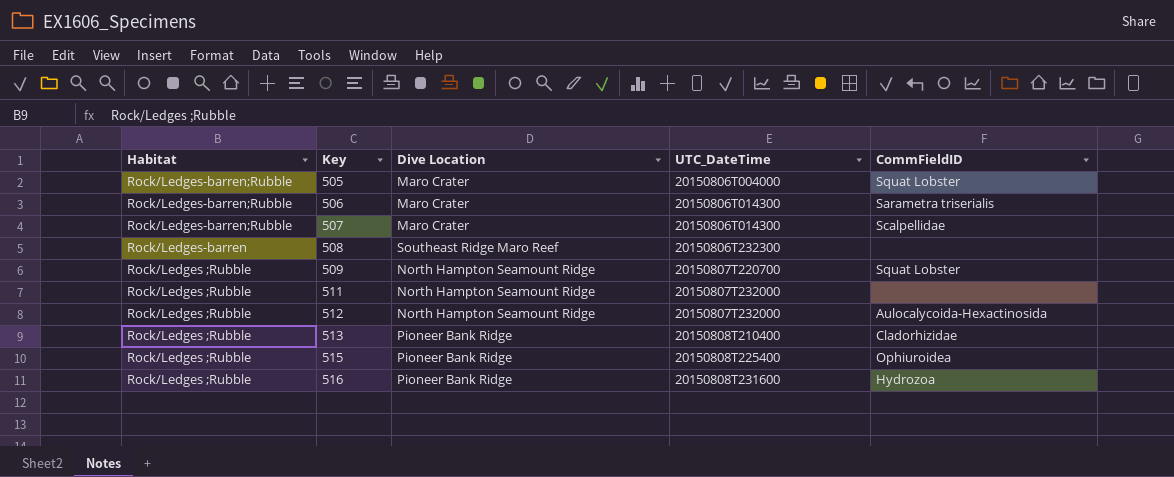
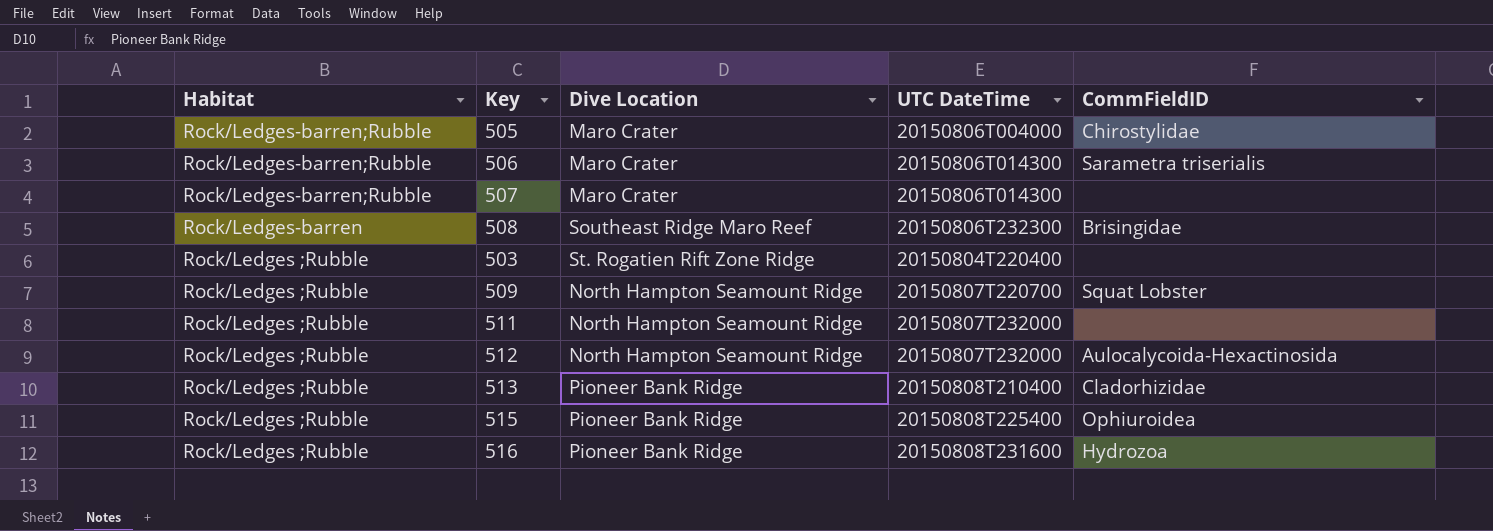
column name: UTC_DateTime -> UTC DateTime
505 | CommFieldID: Squat Lobster -> Chirostylidae
507 | CommFieldID: Scalpellidae -> none
508 | CommFieldID: none -> Brisingidae
row 503: none -> Rock/Ledges ;Rubble | St. Rogatien Rift Zone Ridge | 20150804T220400 | none

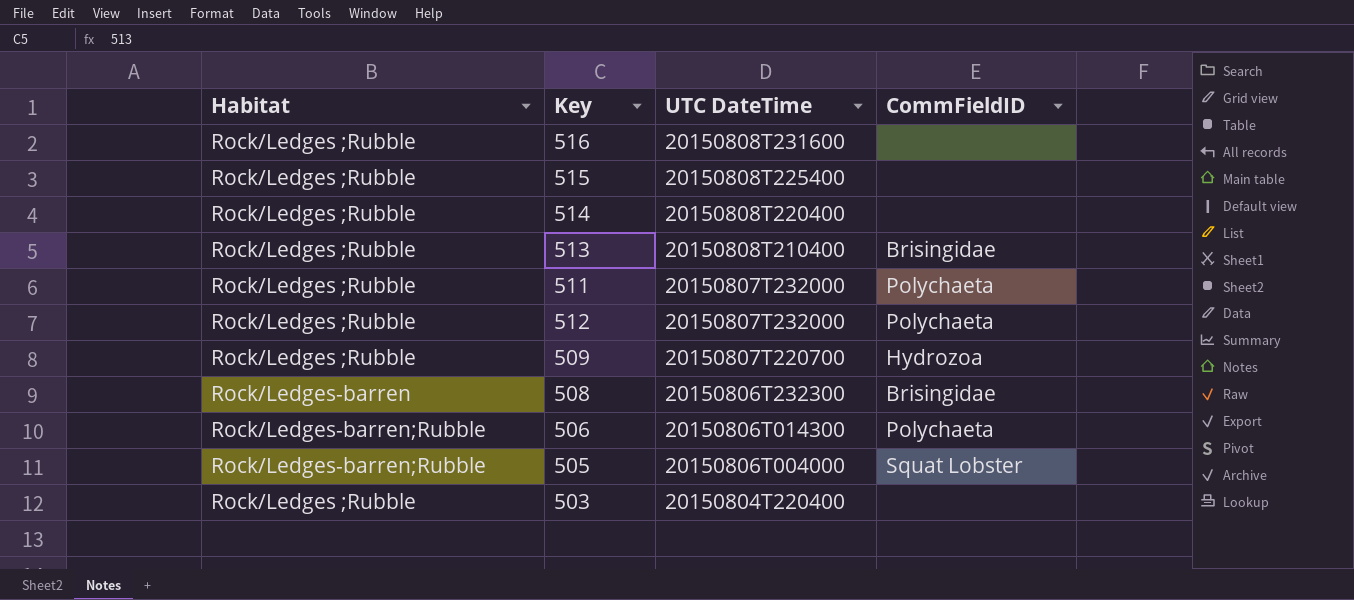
row order: Habitat descending -> UTC DateTime descending
column Dive Location | position: 3 -> none
row 507: Rock/Ledges-barren;Rubble | Maro Crater | 20150806T014300 | none -> none
516 | CommFieldID: Hydrozoa -> none
515 | CommFieldID: Ophiuroidea -> none
row 514: none -> Rock/Ledges ;Rubble | 20150808T220400 | none
513 | CommFieldID: Cladorhizidae -> Brisingidae
511 | CommFieldID: none -> Polychaeta
512 | CommFieldID: Aulocalycoida-Hexactinosida -> Polychaeta
509 | CommFieldID: Squat Lobster -> Hydrozoa
506 | CommFieldID: Sarametra triserialis -> Polychaeta
505 | CommFieldID: Chirostylidae -> Squat Lobster

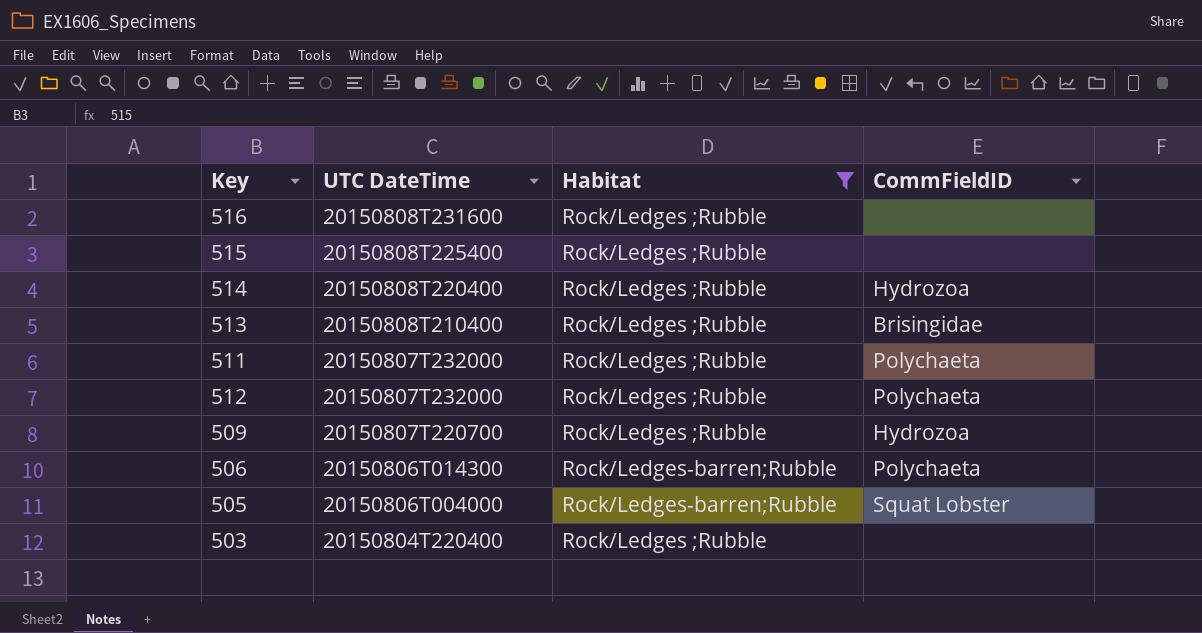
filter: none -> Habitat != Rock/Ledges-barren
column Habitat | position: 1 -> 3
514 | CommFieldID: none -> Hydrozoa

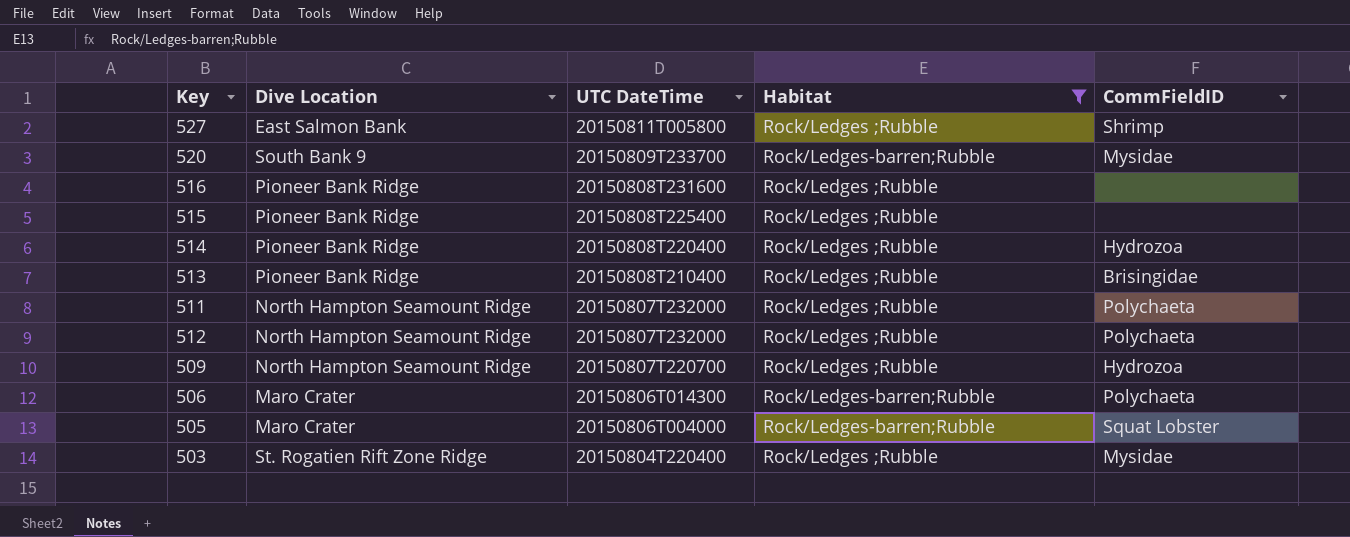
column Dive Location | position: none -> 2
row 527: none -> East Salmon Bank | 20150811T005800 | Rock/Ledges ;Rubble | Shrimp
row 520: none -> South Bank 9 | 20150809T233700 | Rock/Ledges-barren;Rubble | Mysidae
503 | CommFieldID: none -> Mysidae

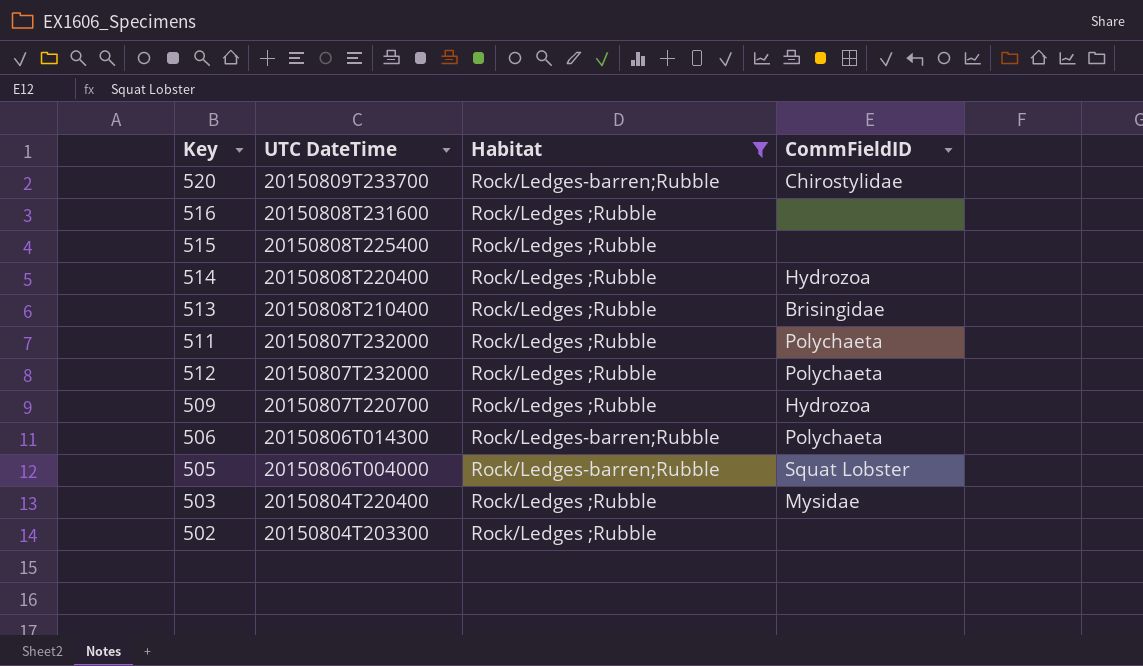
column Dive Location | position: 2 -> none
row 527: East Salmon Bank | 20150811T005800 | Rock/Ledges ;Rubble | Shrimp -> none
520 | CommFieldID: Mysidae -> Chirostylidae
row 502: none -> 20150804T203300 | Rock/Ledges ;Rubble | none

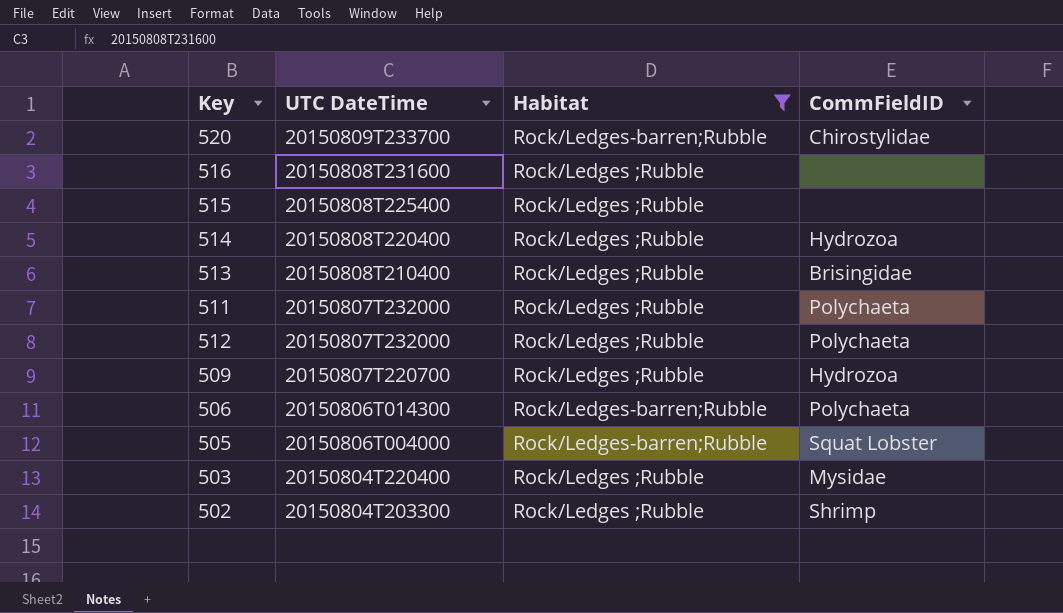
502 | CommFieldID: none -> Shrimp

